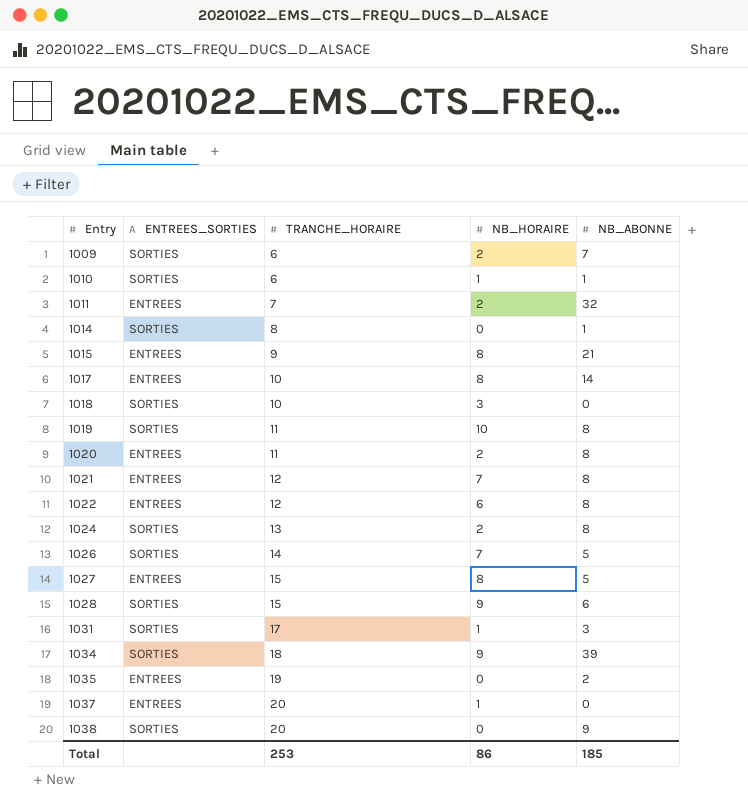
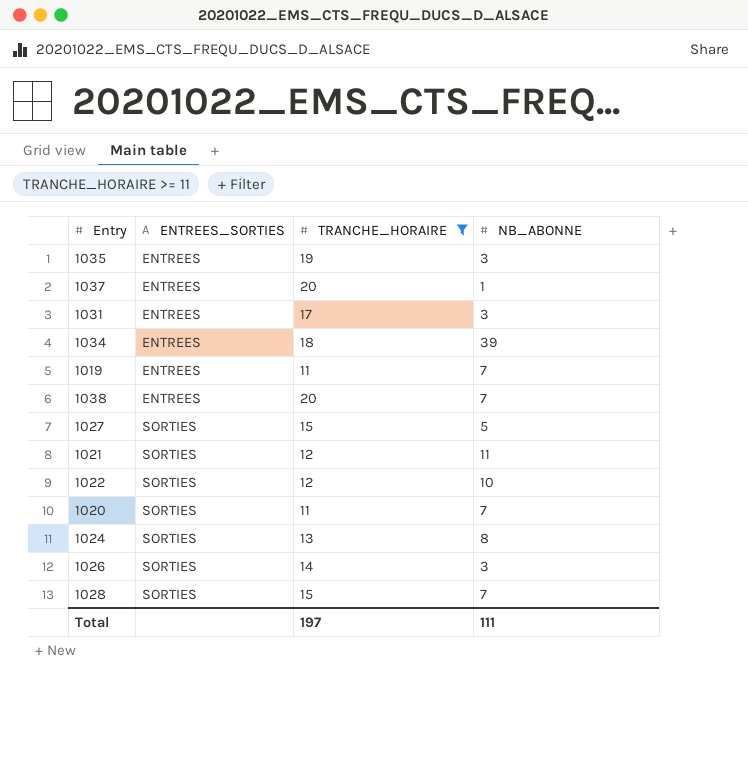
filter: none -> TRANCHE_HORAIRE >= 11
row order: Entry ascending -> ENTREES_SORTIES ascending
column NB_HORAIRE | position: 4 -> none
1035 | NB_ABONNE: 2 -> 3
1037 | NB_ABONNE: 0 -> 1
1031 | ENTREES_SORTIES: SORTIES -> ENTREES
1034 | ENTREES_SORTIES: SORTIES -> ENTREES
1019 | ENTREES_SORTIES: SORTIES -> ENTREES
1019 | NB_ABONNE: 8 -> 7
1038 | ENTREES_SORTIES: SORTIES -> ENTREES
1038 | NB_ABONNE: 9 -> 7
1027 | ENTREES_SORTIES: ENTREES -> SORTIES
1021 | ENTREES_SORTIES: ENTREES -> SORTIES
1021 | NB_ABONNE: 8 -> 11
1022 | ENTREES_SORTIES: ENTREES -> SORTIES
1022 | NB_ABONNE: 8 -> 10
1020 | ENTREES_SORTIES: ENTREES -> SORTIES
1020 | NB_ABONNE: 8 -> 7
1026 | NB_ABONNE: 5 -> 3
1028 | NB_ABONNE: 6 -> 7
Total | TRANCHE_HORAIRE: 253 -> 197
Total | NB_ABONNE: 185 -> 111

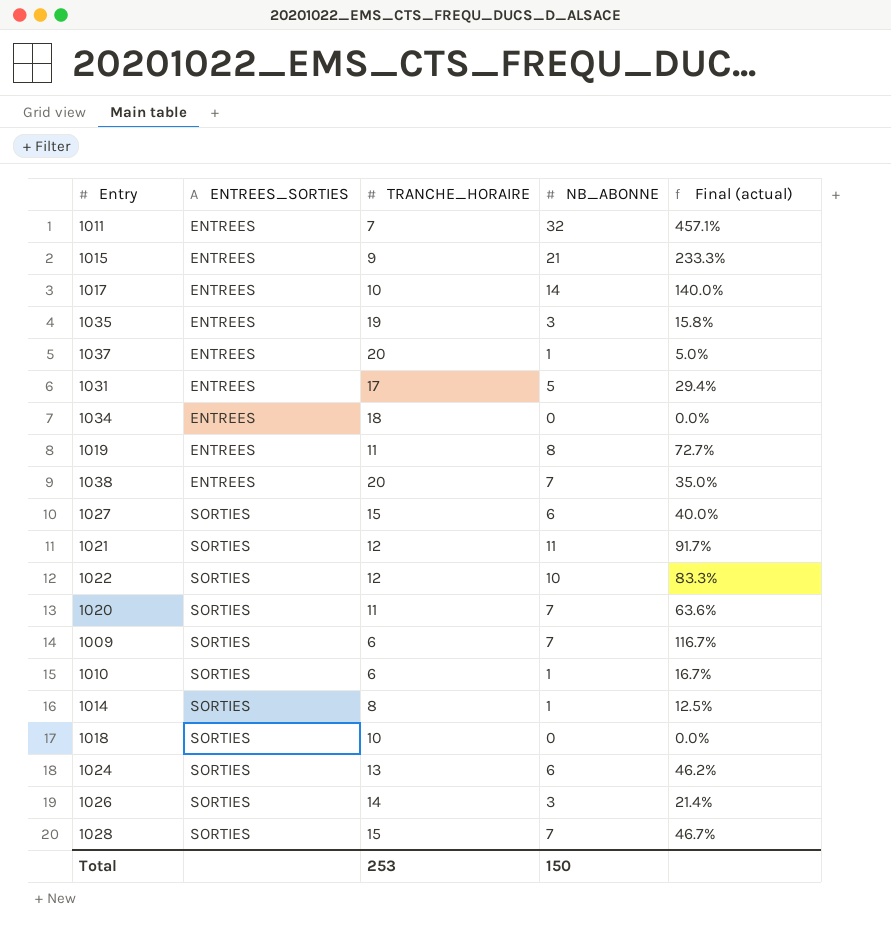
filter: TRANCHE_HORAIRE >= 11 -> none
column Final (actual) | formula: none -> [NB_ABONNE] / [TRANCHE_HORAIRE]
1031 | NB_ABONNE: 3 -> 5
1034 | NB_ABONNE: 39 -> 0
1019 | NB_ABONNE: 7 -> 8
1027 | NB_ABONNE: 5 -> 6
1024 | NB_ABONNE: 8 -> 6
Total | TRANCHE_HORAIRE: 197 -> 253
Total | NB_ABONNE: 111 -> 150

